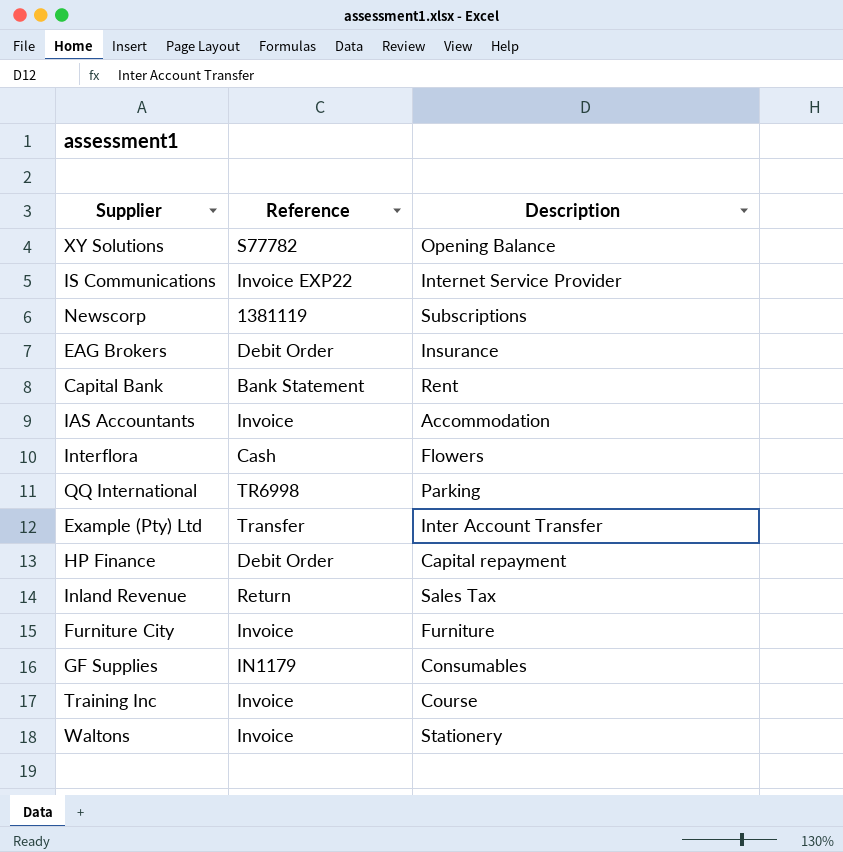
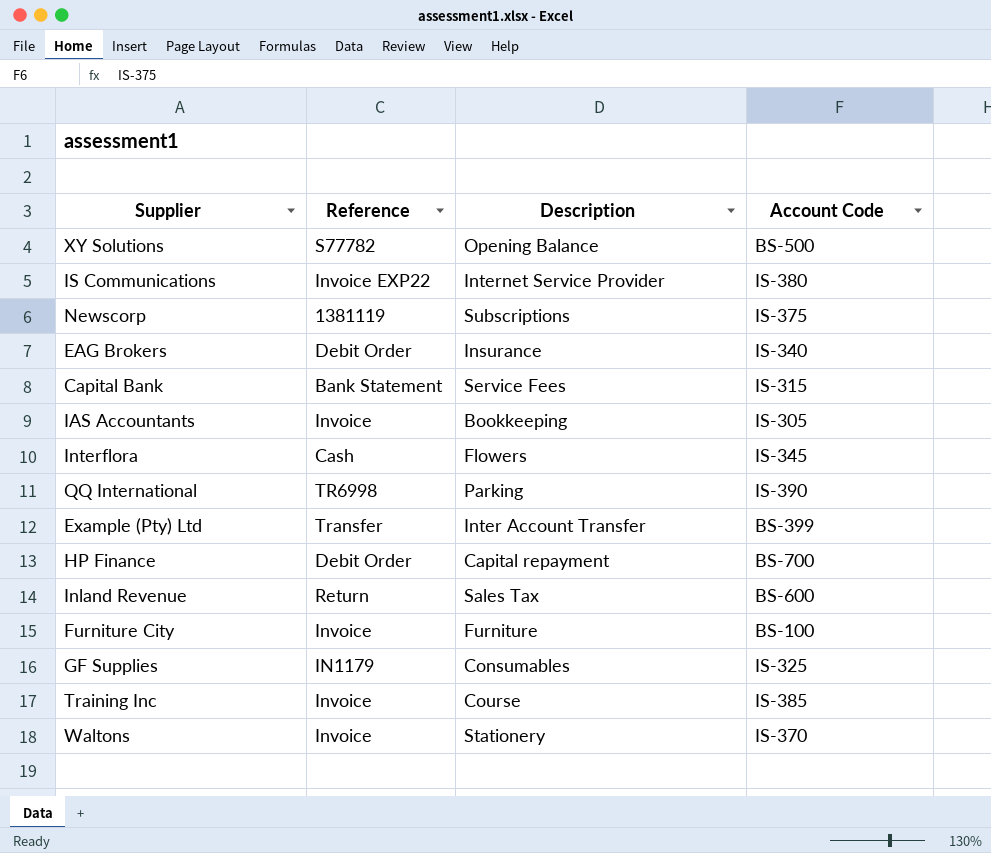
column Account Code | position: none -> 4
Capital Bank | Description: Rent -> Service Fees
IAS Accountants | Description: Accommodation -> Bookkeeping

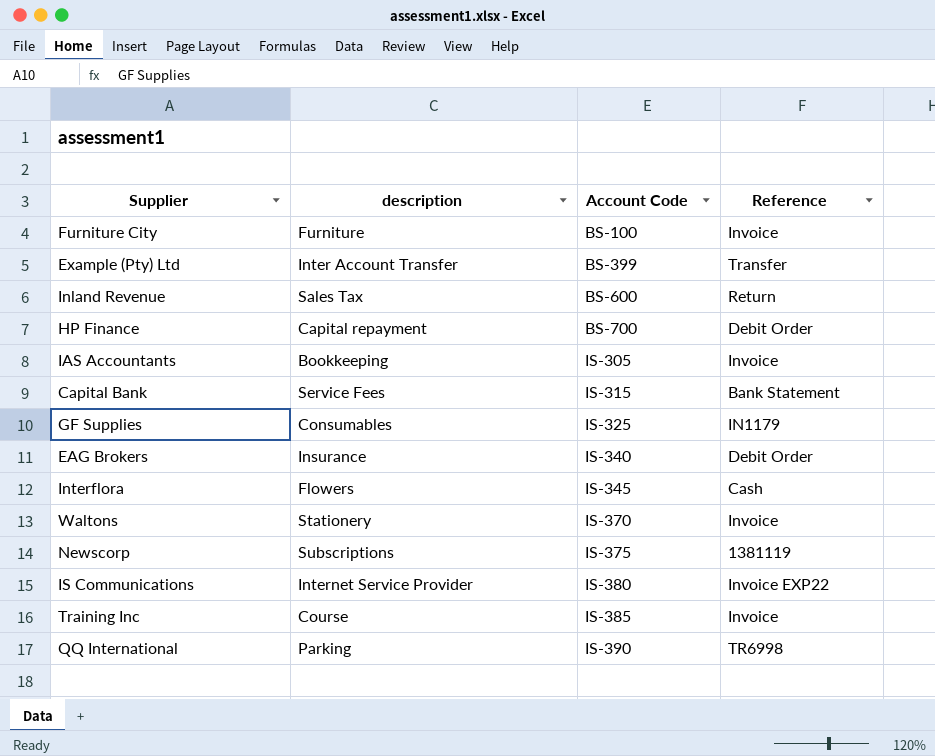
row order: none -> Account Code ascending
column name: Description -> description
column Reference | position: 2 -> 4
row XY Solutions: S77782 | Opening Balance | BS-500 -> none

